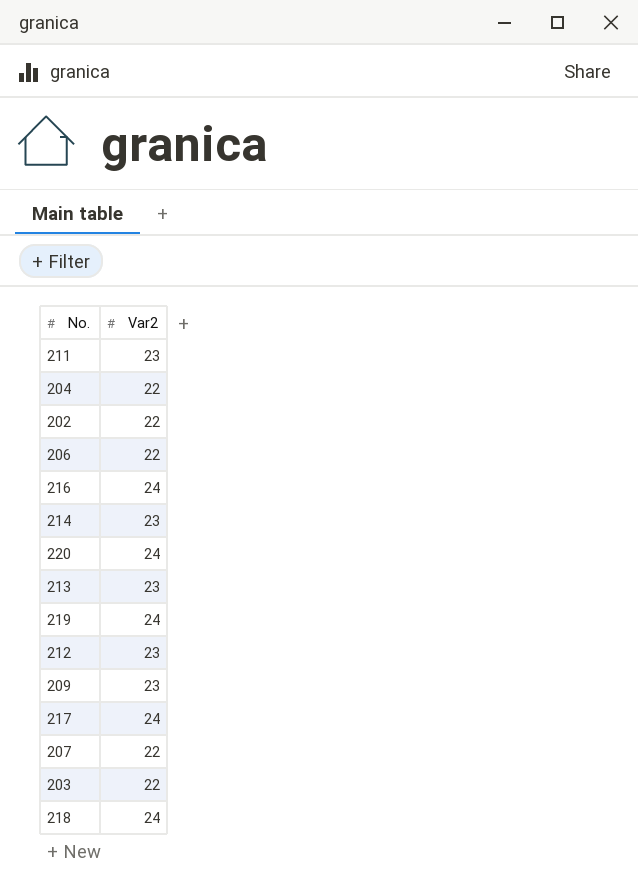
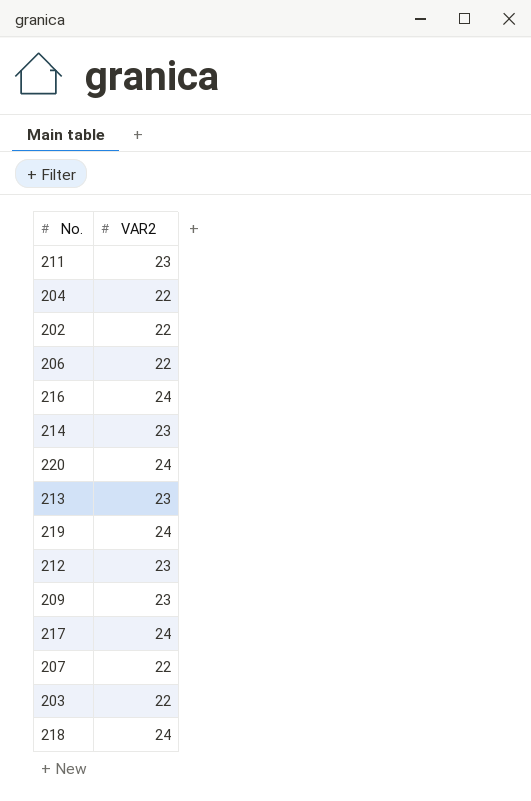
column name: Var2 -> VAR2

